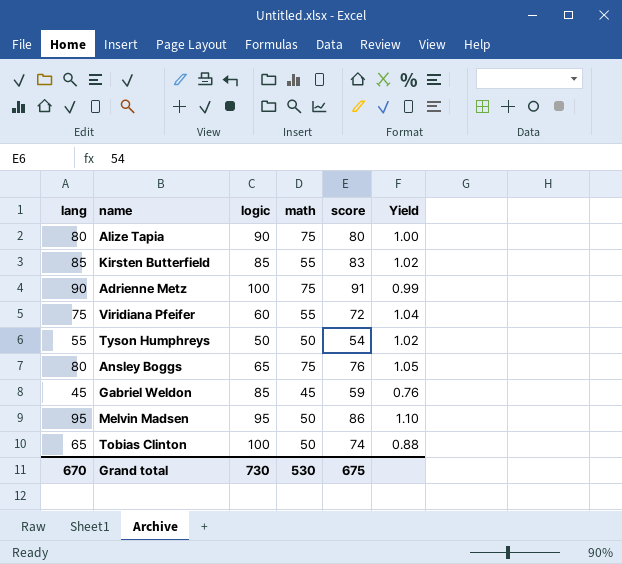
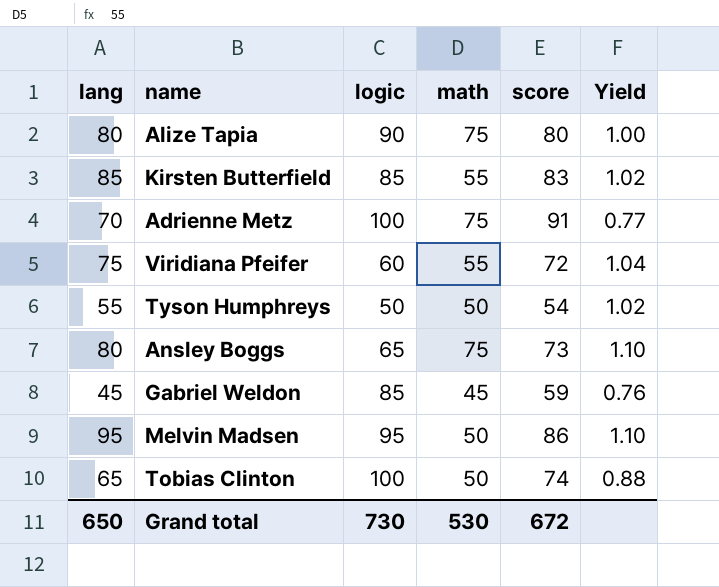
Adrienne Metz | lang: 90 -> 70
Adrienne Metz | Yield: 0.99 -> 0.77
Ansley Boggs | score: 76 -> 73
Ansley Boggs | Yield: 1.05 -> 1.10
Grand total | lang: 670 -> 650
Grand total | score: 675 -> 672

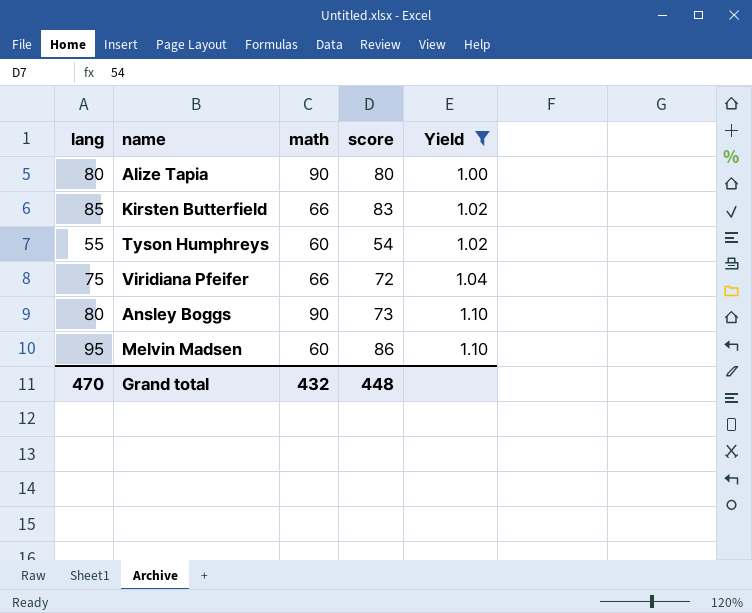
filter: none -> Yield >= 1.00
row order: none -> Yield ascending
column logic | position: 3 -> none
Alize Tapia | math: 75 -> 90
Kirsten Butterfield | math: 55 -> 66
Tyson Humphreys | math: 50 -> 60
Viridiana Pfeifer | math: 55 -> 66
Ansley Boggs | math: 75 -> 90
Melvin Madsen | math: 50 -> 60
Grand total | lang: 650 -> 470
Grand total | math: 530 -> 432
Grand total | score: 672 -> 448

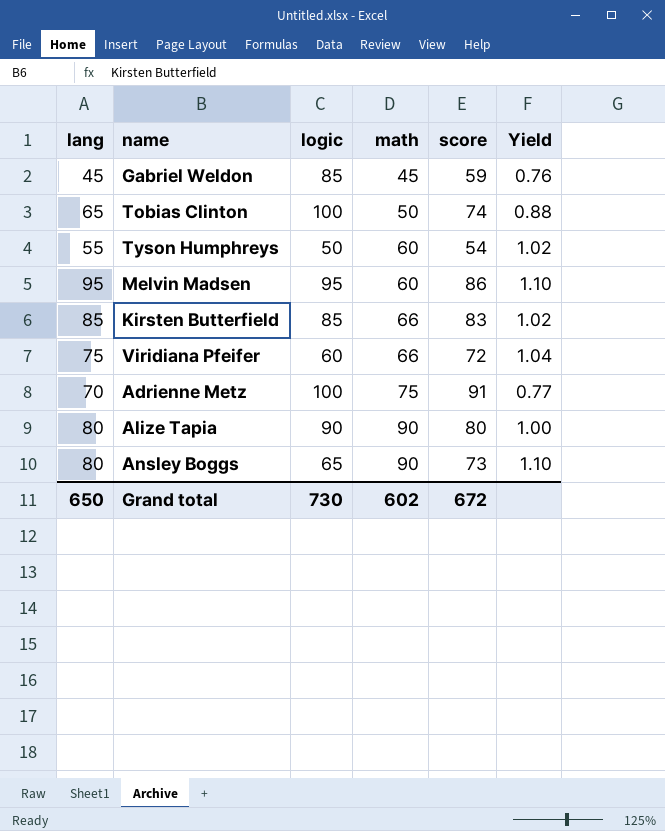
filter: Yield >= 1.00 -> none
row order: Yield ascending -> math ascending
column logic | position: none -> 3
Grand total | lang: 470 -> 650
Grand total | math: 432 -> 602
Grand total | score: 448 -> 672

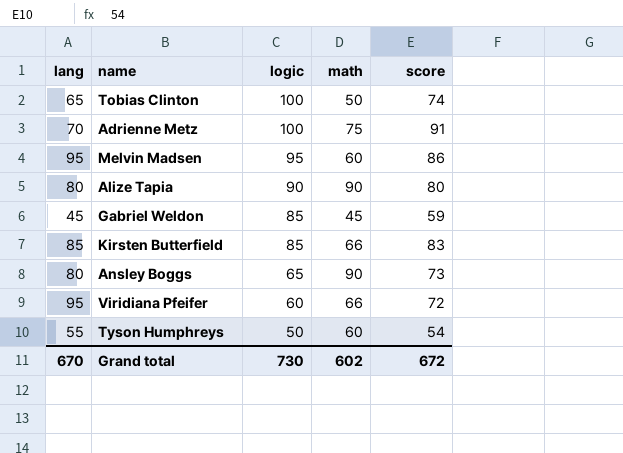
row order: math ascending -> logic descending
column Yield | formula: [lang] / [score] -> none
Viridiana Pfeifer | lang: 75 -> 95
Grand total | lang: 650 -> 670

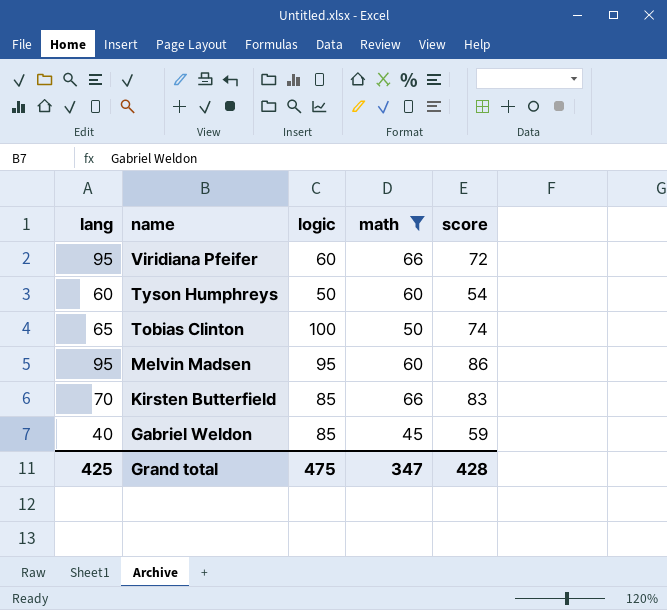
filter: none -> math <= 66
row order: logic descending -> name descending
Tyson Humphreys | lang: 55 -> 60
Kirsten Butterfield | lang: 85 -> 70
Gabriel Weldon | lang: 45 -> 40
Grand total | lang: 670 -> 425
Grand total | logic: 730 -> 475
Grand total | math: 602 -> 347
Grand total | score: 672 -> 428

